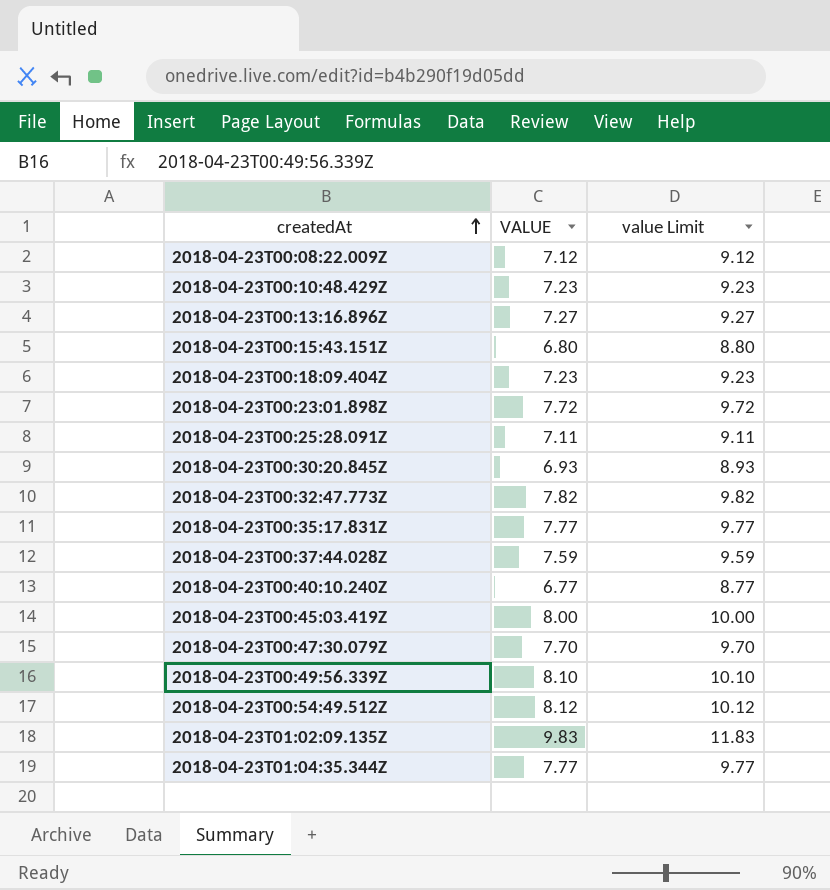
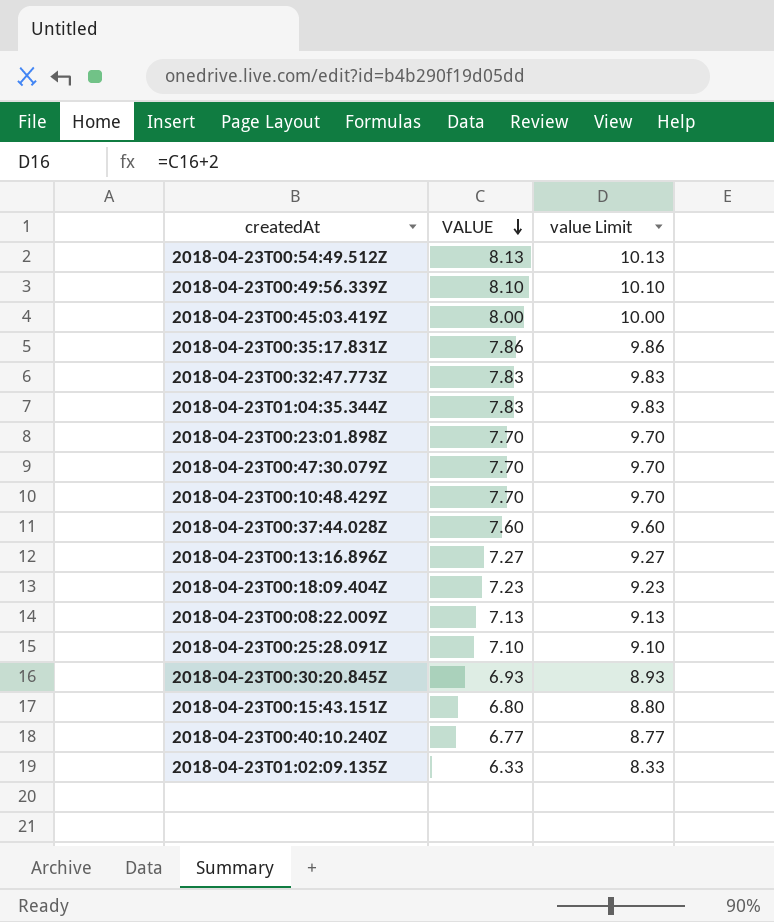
row order: createdAt ascending -> VALUE descending
2018-04-23T00:54:49.512Z | VALUE: 8.12 -> 8.13
2018-04-23T00:54:49.512Z | value Limit: 10.12 -> 10.13
2018-04-23T00:35:17.831Z | VALUE: 7.77 -> 7.86
2018-04-23T00:35:17.831Z | value Limit: 9.77 -> 9.86
2018-04-23T00:32:47.773Z | VALUE: 7.82 -> 7.83
2018-04-23T00:32:47.773Z | value Limit: 9.82 -> 9.83
2018-04-23T01:04:35.344Z | VALUE: 7.77 -> 7.83
2018-04-23T01:04:35.344Z | value Limit: 9.77 -> 9.83
2018-04-23T00:23:01.898Z | VALUE: 7.72 -> 7.70
2018-04-23T00:23:01.898Z | value Limit: 9.72 -> 9.70
2018-04-23T00:10:48.429Z | VALUE: 7.23 -> 7.70
2018-04-23T00:10:48.429Z | value Limit: 9.23 -> 9.70
2018-04-23T00:37:44.028Z | VALUE: 7.59 -> 7.60
2018-04-23T00:37:44.028Z | value Limit: 9.59 -> 9.60
2018-04-23T00:08:22.009Z | VALUE: 7.12 -> 7.13
2018-04-23T00:08:22.009Z | value Limit: 9.12 -> 9.13
2018-04-23T00:25:28.091Z | VALUE: 7.11 -> 7.10
2018-04-23T00:25:28.091Z | value Limit: 9.11 -> 9.10
2018-04-23T01:02:09.135Z | VALUE: 9.83 -> 6.33
2018-04-23T01:02:09.135Z | value Limit: 11.83 -> 8.33

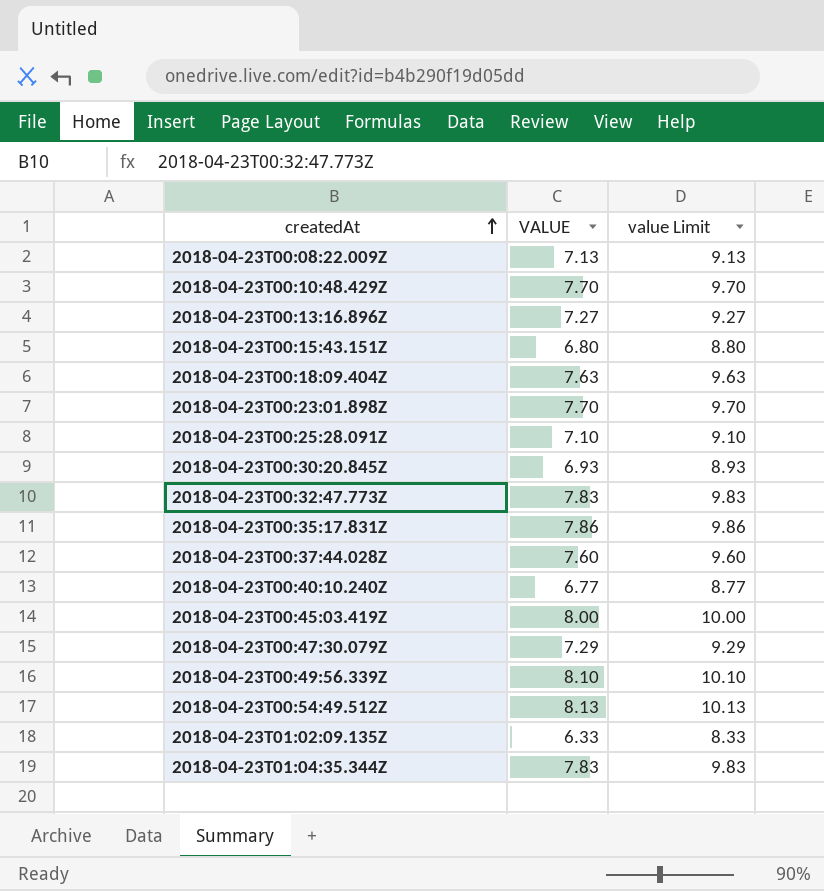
row order: VALUE descending -> createdAt ascending
2018-04-23T00:18:09.404Z | VALUE: 7.23 -> 7.63
2018-04-23T00:18:09.404Z | value Limit: 9.23 -> 9.63
2018-04-23T00:47:30.079Z | VALUE: 7.70 -> 7.29
2018-04-23T00:47:30.079Z | value Limit: 9.70 -> 9.29

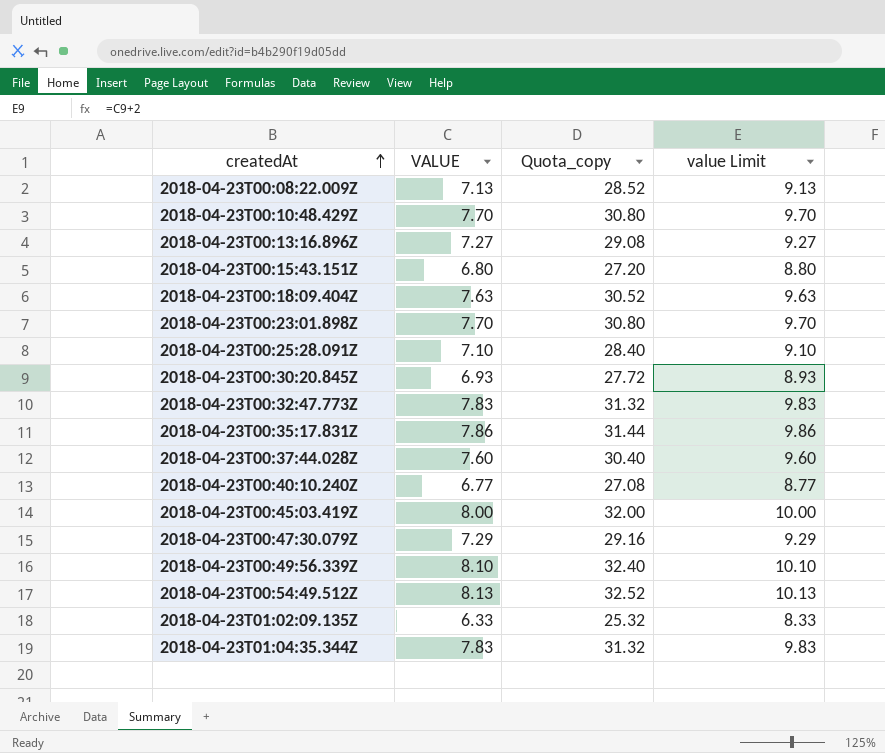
column Quota_copy | formula: none -> [VALUE] * 4

